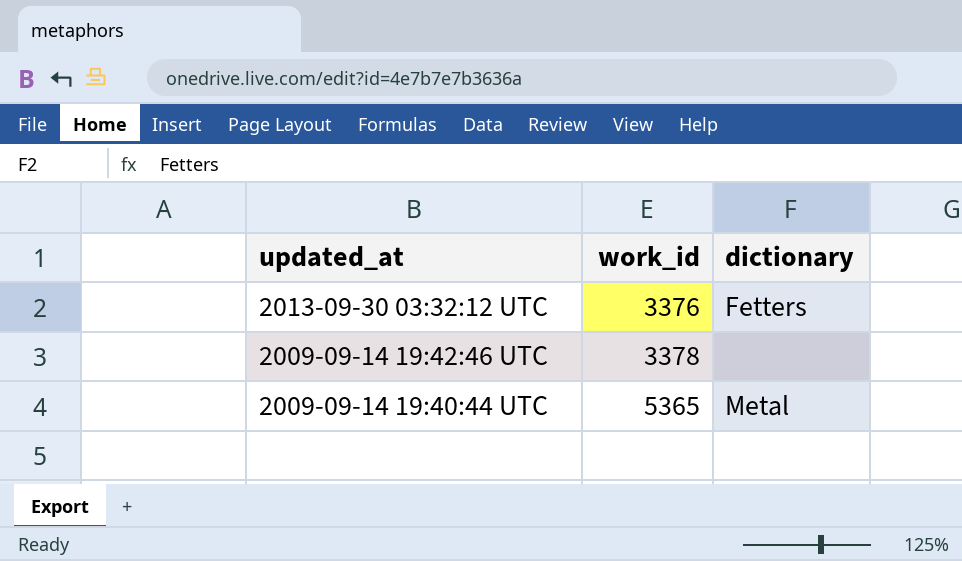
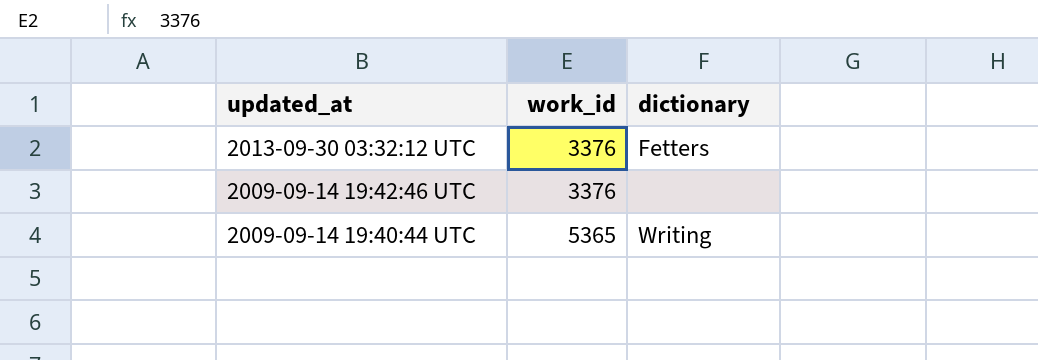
2009-09-14 19:42:46 UTC | work_id: 3378 -> 3376
2009-09-14 19:40:44 UTC | dictionary: Metal -> Writing

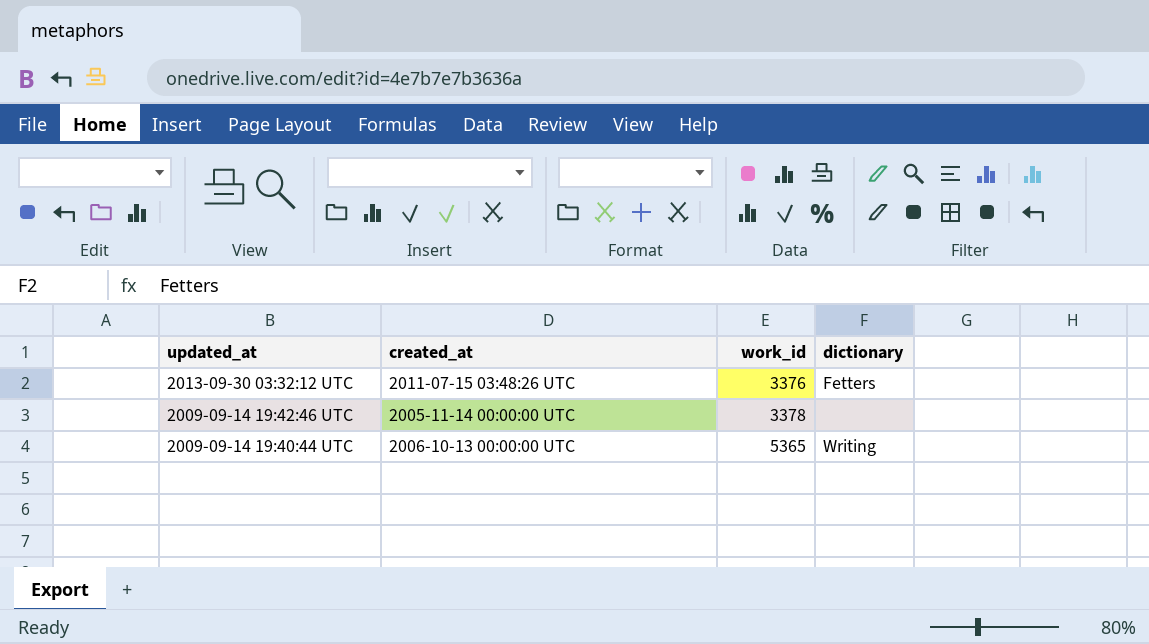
column created_at | position: none -> 2
2009-09-14 19:42:46 UTC | work_id: 3376 -> 3378

